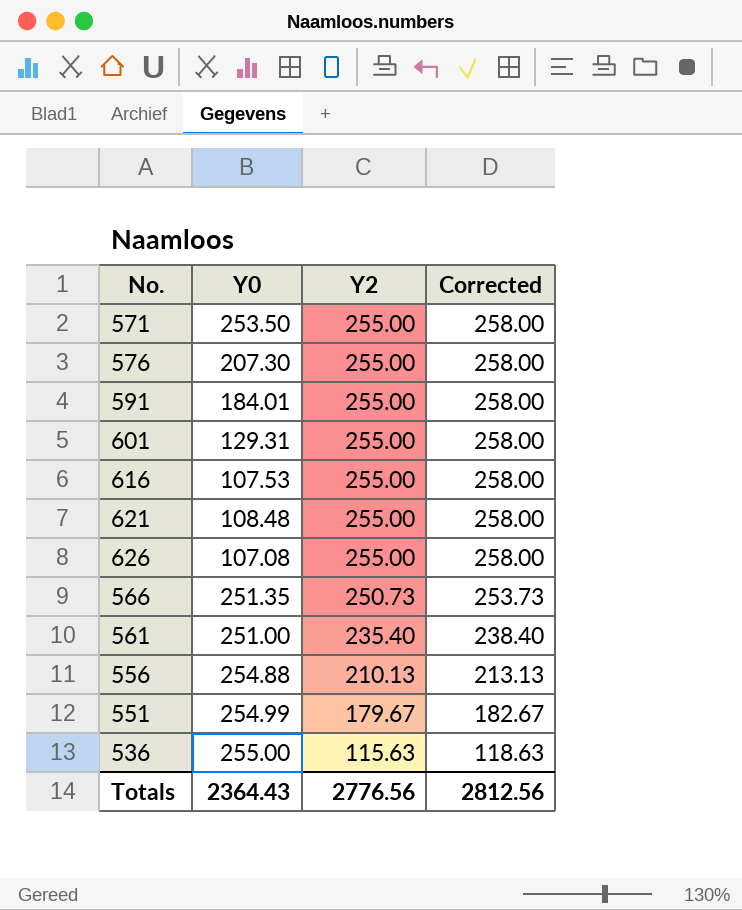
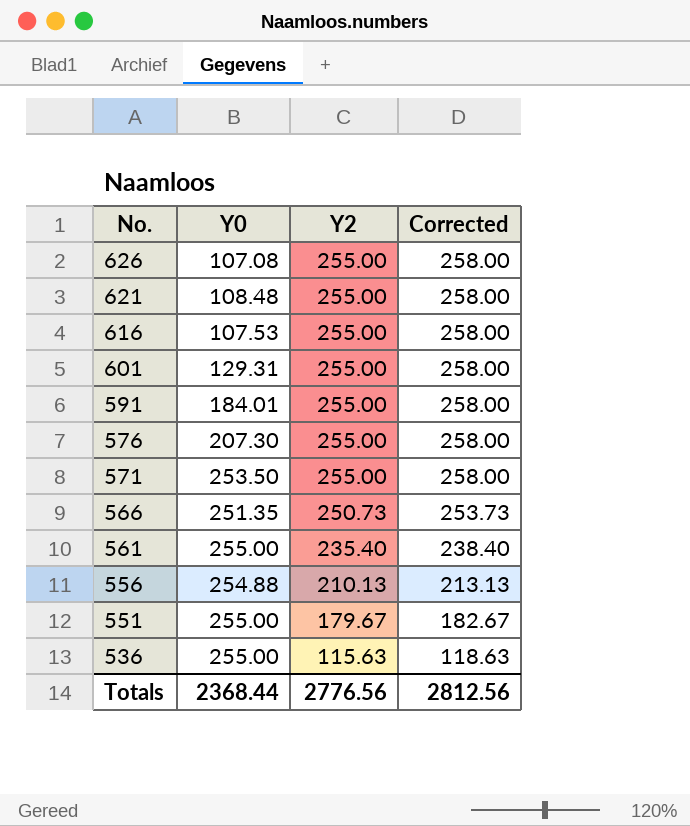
row order: Y2 descending -> No. descending
561 | Y0: 251.00 -> 255.00
551 | Y0: 254.99 -> 255.00
Totals | Y0: 2364.43 -> 2368.44

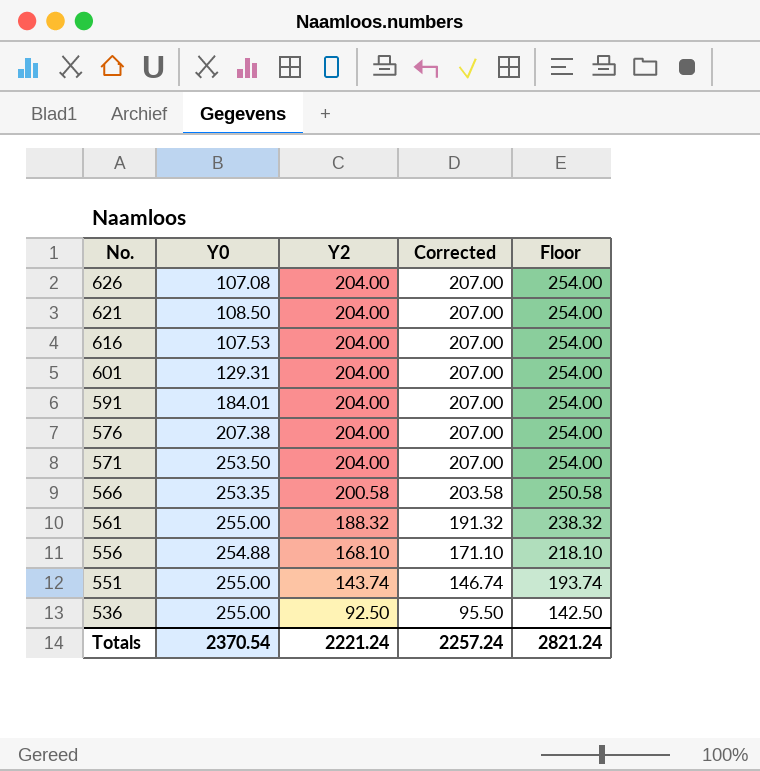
column Floor | formula: none -> [Y2] + 50
626 | Y2: 255.00 -> 204.00
626 | Corrected: 258.00 -> 207.00
621 | Y0: 108.48 -> 108.50
621 | Y2: 255.00 -> 204.00
621 | Corrected: 258.00 -> 207.00
616 | Y2: 255.00 -> 204.00
616 | Corrected: 258.00 -> 207.00
601 | Y2: 255.00 -> 204.00
601 | Corrected: 258.00 -> 207.00
591 | Y2: 255.00 -> 204.00
591 | Corrected: 258.00 -> 207.00
576 | Y0: 207.30 -> 207.38
576 | Y2: 255.00 -> 204.00
576 | Corrected: 258.00 -> 207.00
571 | Y2: 255.00 -> 204.00
571 | Corrected: 258.00 -> 207.00
566 | Y0: 251.35 -> 253.35
566 | Y2: 250.73 -> 200.58
566 | Corrected: 253.73 -> 203.58
561 | Y2: 235.40 -> 188.32
561 | Corrected: 238.40 -> 191.32
556 | Y2: 210.13 -> 168.10
556 | Corrected: 213.13 -> 171.10
551 | Y2: 179.67 -> 143.74
551 | Corrected: 182.67 -> 146.74
536 | Y2: 115.63 -> 92.50
536 | Corrected: 118.63 -> 95.50
Totals | Y0: 2368.44 -> 2370.54
Totals | Y2: 2776.56 -> 2221.24
Totals | Corrected: 2812.56 -> 2257.24

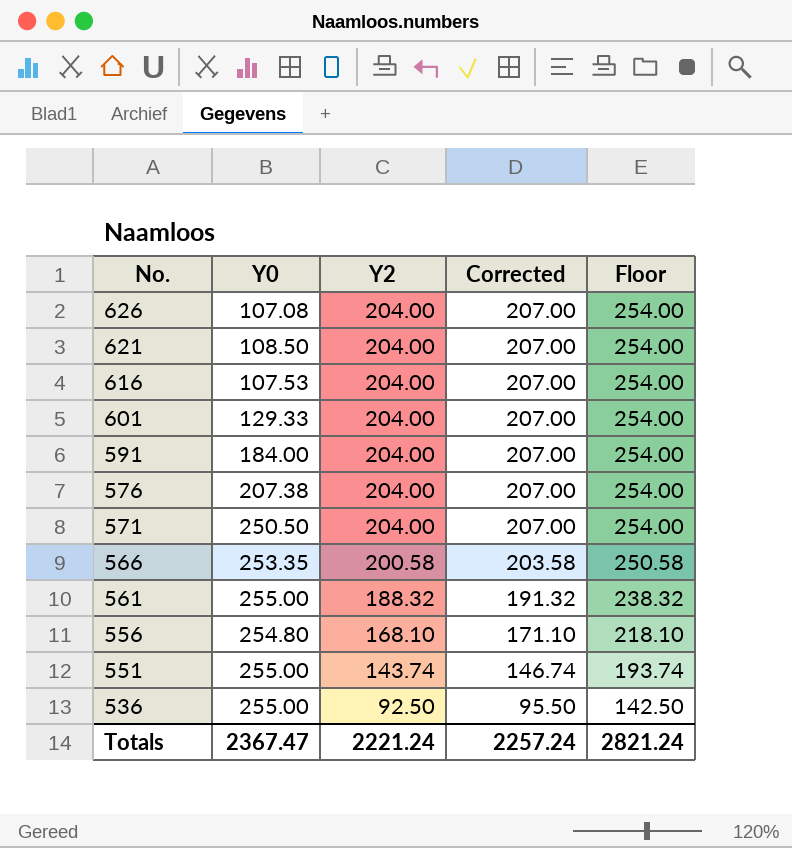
601 | Y0: 129.31 -> 129.33
591 | Y0: 184.01 -> 184.00
571 | Y0: 253.50 -> 250.50
556 | Y0: 254.88 -> 254.80
Totals | Y0: 2370.54 -> 2367.47

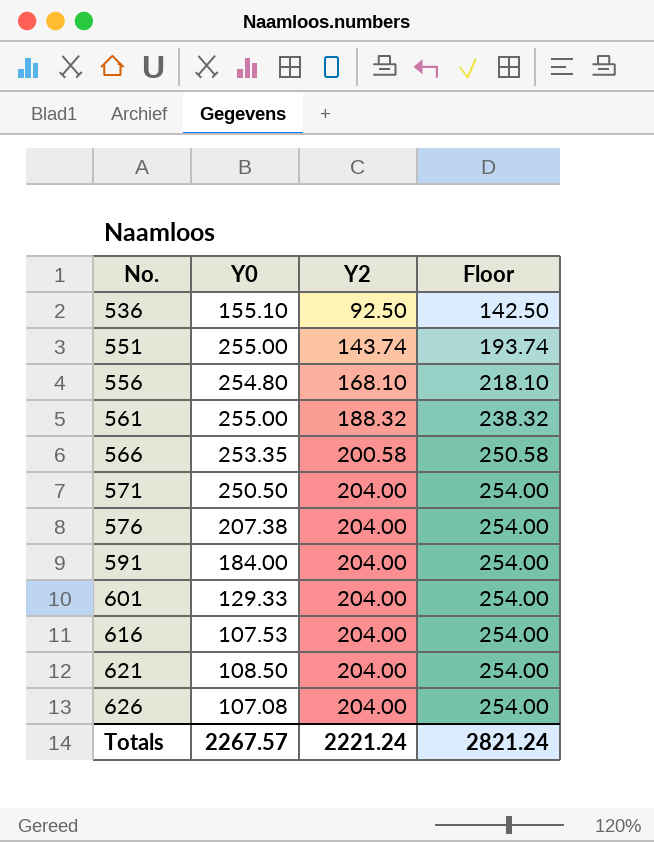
row order: No. descending -> No. ascending
column Corrected | formula: [Y2] + 3 -> none
536 | Y0: 255.00 -> 155.10
Totals | Y0: 2367.47 -> 2267.57

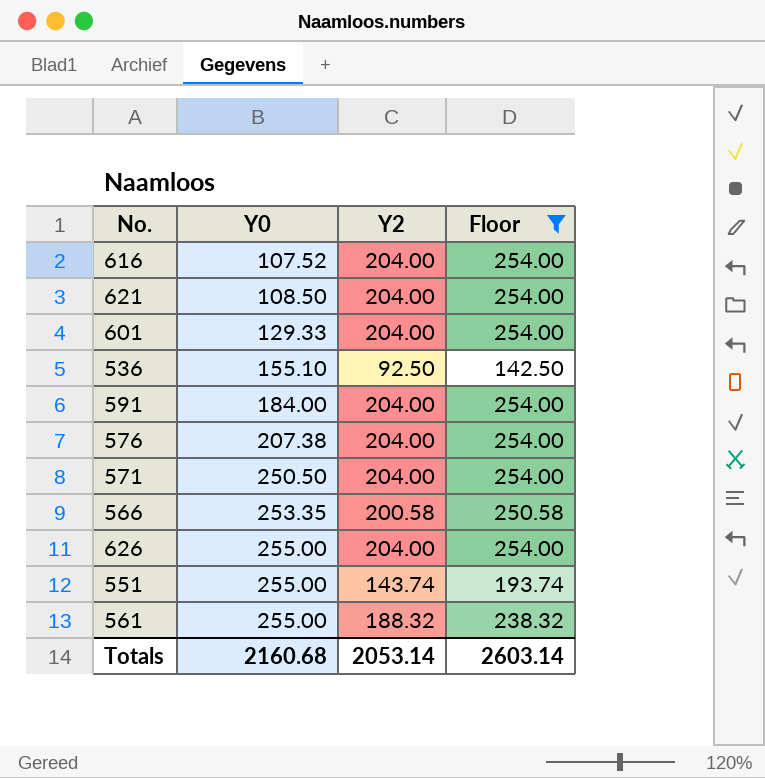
filter: none -> Floor != 218.10
row order: No. ascending -> Y0 ascending
616 | Y0: 107.53 -> 107.52
626 | Y0: 107.08 -> 255.00
Totals | Y0: 2267.57 -> 2160.68
Totals | Y2: 2221.24 -> 2053.14
Totals | Floor: 2821.24 -> 2603.14

